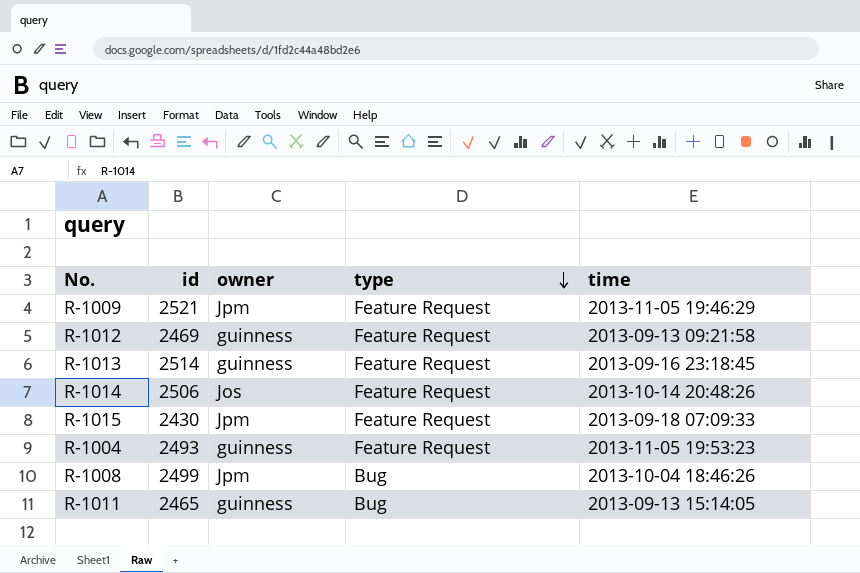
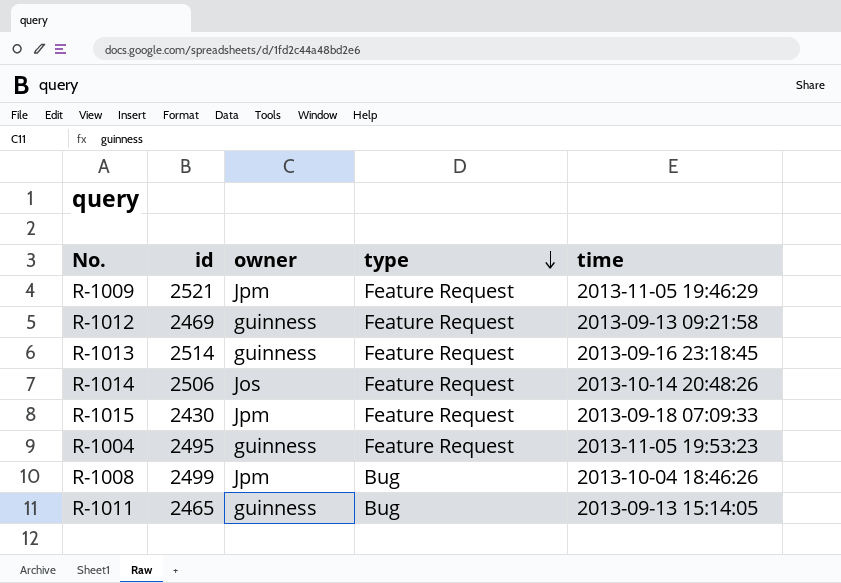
R-1004 | id: 2493 -> 2495

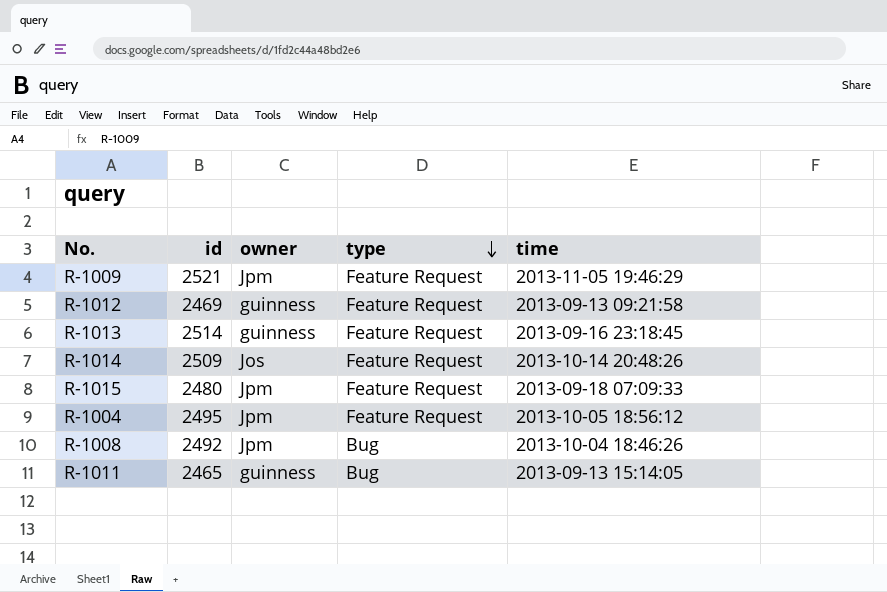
R-1014 | id: 2506 -> 2509
R-1015 | id: 2430 -> 2480
R-1004 | owner: guinness -> Jpm
R-1004 | time: 2013-11-05 19:53:23 -> 2013-10-05 18:56:12
R-1008 | id: 2499 -> 2492

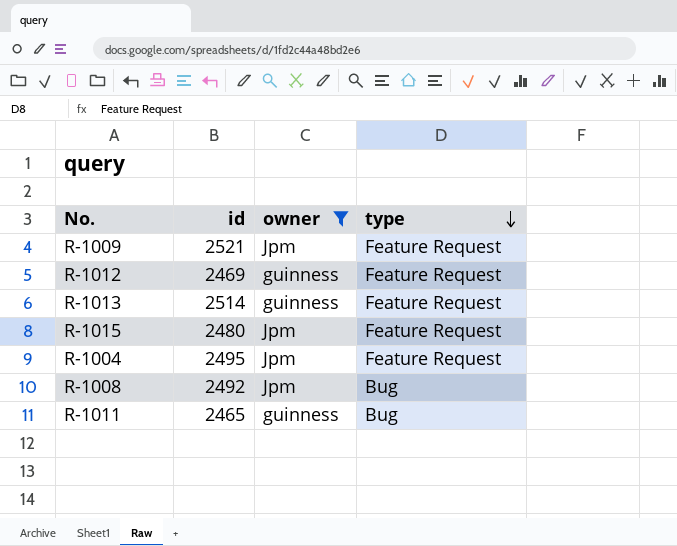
filter: none -> owner != Jos
column time | position: 5 -> none

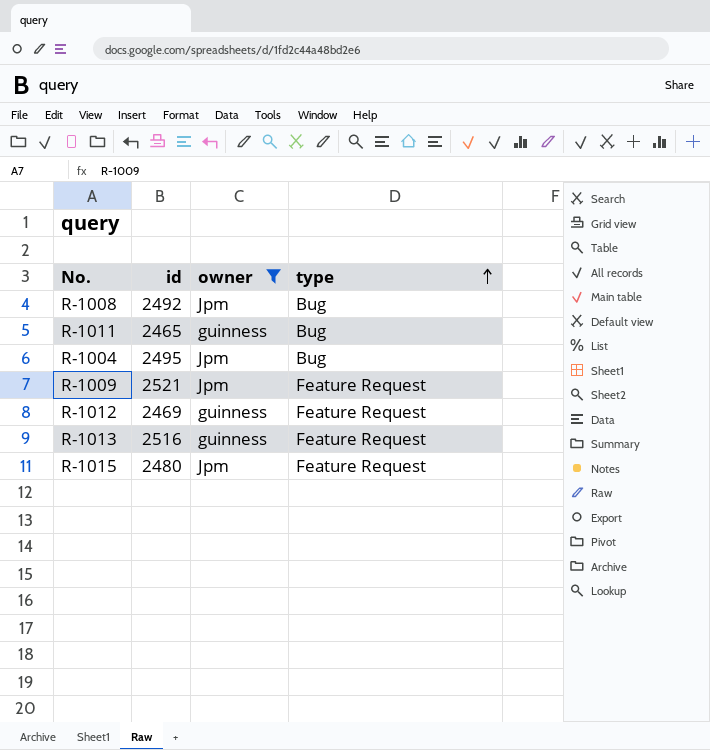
row order: type descending -> type ascending
R-1004 | type: Feature Request -> Bug
R-1013 | id: 2514 -> 2516

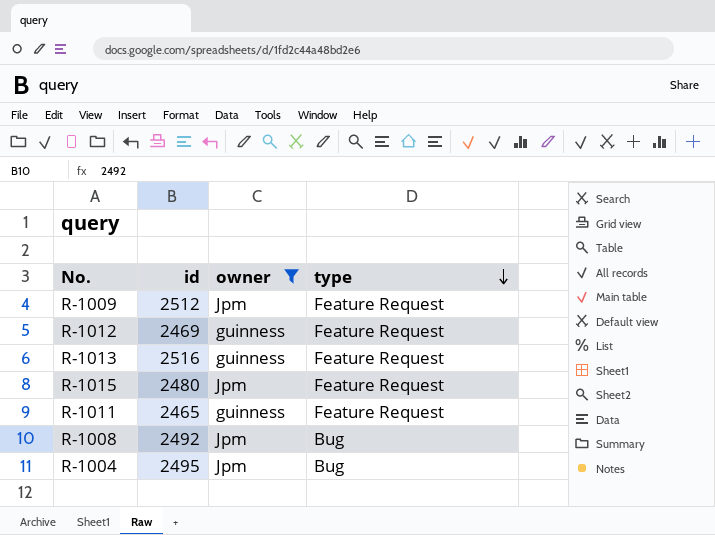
row order: type ascending -> type descending
R-1009 | id: 2521 -> 2512
R-1011 | type: Bug -> Feature Request

